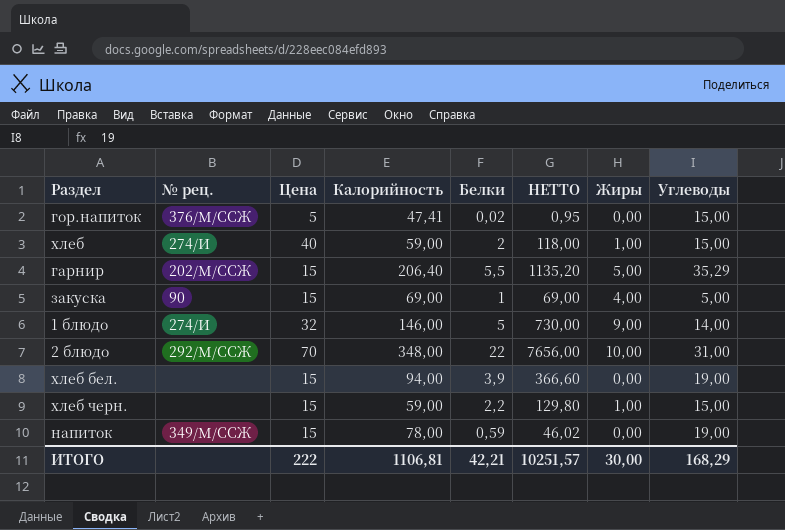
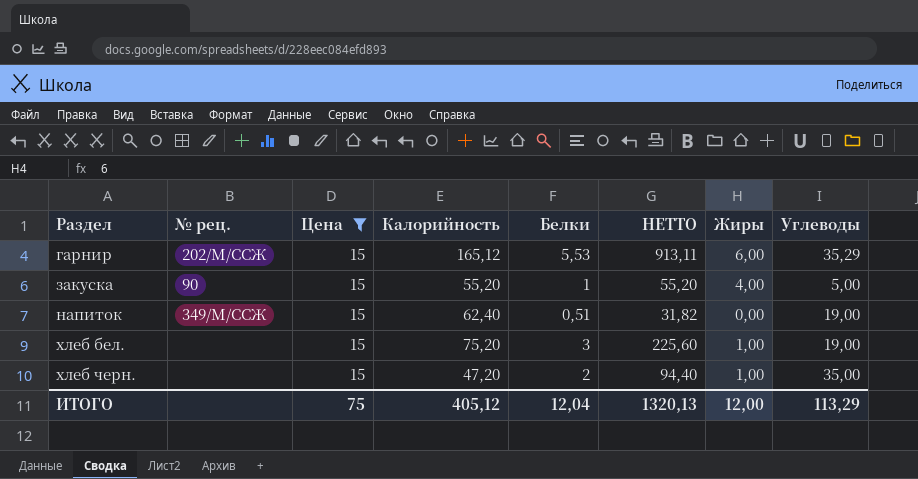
filter: none -> Цена = 15
row order: none -> Раздел ascending
гарнир | Калорийность: 206,40 -> 165,12
гарнир | Белки: 5,5 -> 5,53
гарнир | НЕТТО: 1135,20 -> 913,11
гарнир | Жиры: 5,00 -> 6,00
закуска | Калорийность: 69,00 -> 55,20
закуска | НЕТТО: 69,00 -> 55,20
напиток | Калорийность: 78,00 -> 62,40
напиток | Белки: 0,59 -> 0,51
напиток | НЕТТО: 46,02 -> 31,82
хлеб бел. | Калорийность: 94,00 -> 75,20
хлеб бел. | Белки: 3,9 -> 3
хлеб бел. | НЕТТО: 366,60 -> 225,60
хлеб бел. | Жиры: 0,00 -> 1,00
хлеб черн. | Калорийность: 59,00 -> 47,20
хлеб черн. | Белки: 2,2 -> 2
хлеб черн. | НЕТТО: 129,80 -> 94,40
хлеб черн. | Углеводы: 15,00 -> 35,00
ИТОГО | Цена: 222 -> 75
ИТОГО | Калорийность: 1106,81 -> 405,12
ИТОГО | Белки: 42,21 -> 12,04
ИТОГО | НЕТТО: 10251,57 -> 1320,13
ИТОГО | Жиры: 30,00 -> 12,00
ИТОГО | Углеводы: 168,29 -> 113,29

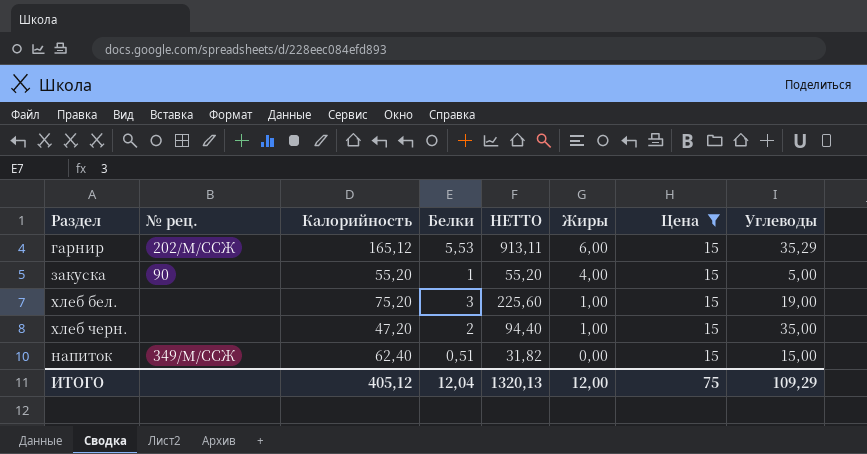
row order: Раздел ascending -> Жиры descending
column Цена | position: 3 -> 7
напиток | Углеводы: 19,00 -> 15,00
ИТОГО | Углеводы: 113,29 -> 109,29

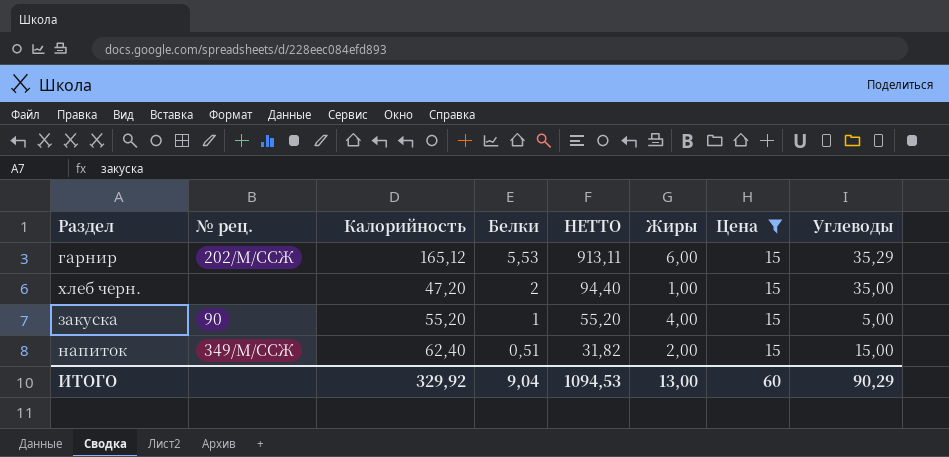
row order: Жиры descending -> Белки descending
row хлеб бел.: none | 75,20 | 3 | 225,60 | 1,00 | 15 | 19,00 -> none
напиток | Жиры: 0,00 -> 2,00
ИТОГО | Калорийность: 405,12 -> 329,92
ИТОГО | Белки: 12,04 -> 9,04
ИТОГО | НЕТТО: 1320,13 -> 1094,53
ИТОГО | Жиры: 12,00 -> 13,00
ИТОГО | Цена: 75 -> 60
ИТОГО | Углеводы: 109,29 -> 90,29

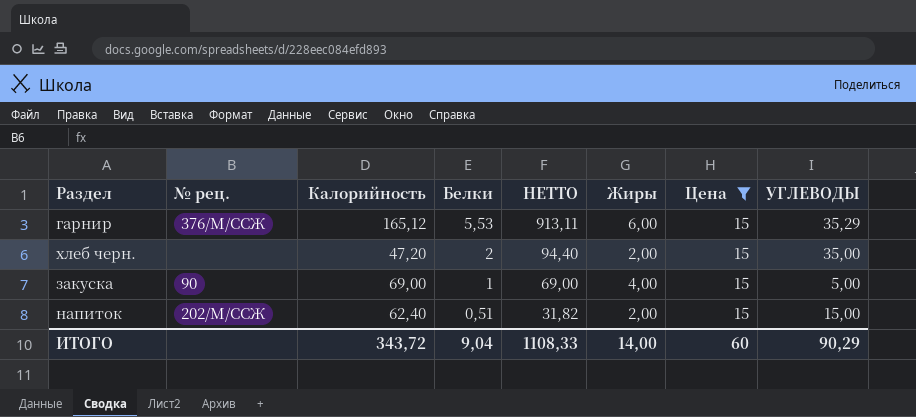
column name: Углеводы -> УГЛЕВОДЫ
гарнир | № рец.: 202/М/ССЖ -> 376/М/ССЖ
хлеб черн. | Жиры: 1,00 -> 2,00
закуска | Калорийность: 55,20 -> 69,00
закуска | НЕТТО: 55,20 -> 69,00
напиток | № рец.: 349/М/ССЖ -> 202/М/ССЖ
ИТОГО | Калорийность: 329,92 -> 343,72
ИТОГО | НЕТТО: 1094,53 -> 1108,33
ИТОГО | Жиры: 13,00 -> 14,00

